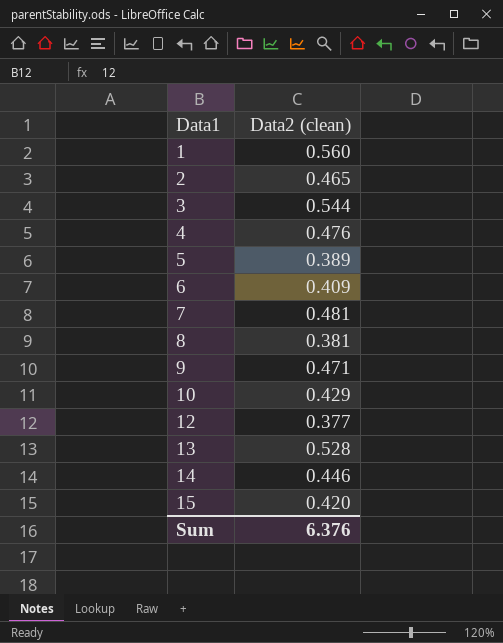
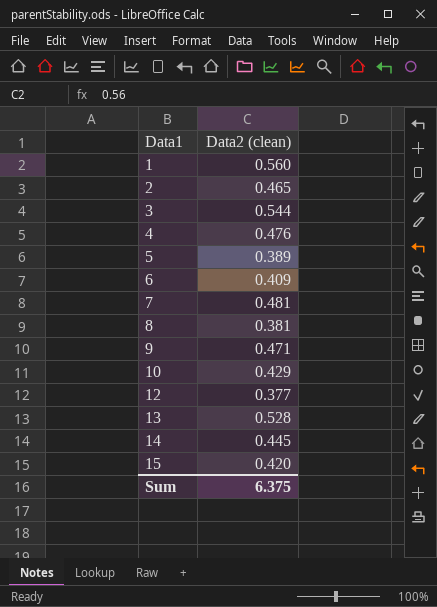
14 | Data2 (clean): 0.446 -> 0.445
Sum | Data2 (clean): 6.376 -> 6.375

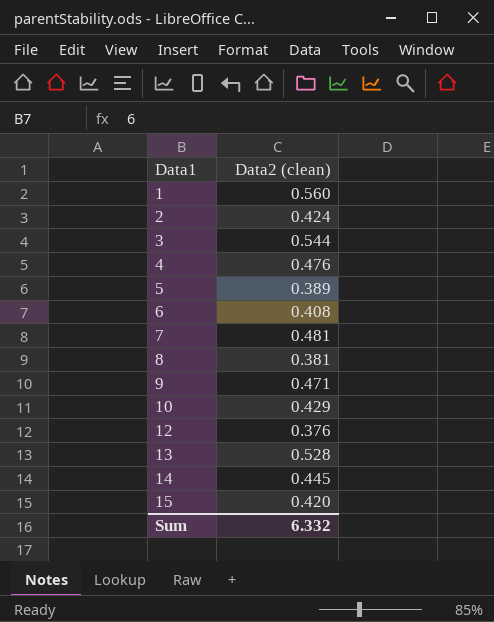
2 | Data2 (clean): 0.465 -> 0.424
6 | Data2 (clean): 0.409 -> 0.408
12 | Data2 (clean): 0.377 -> 0.376
Sum | Data2 (clean): 6.375 -> 6.332

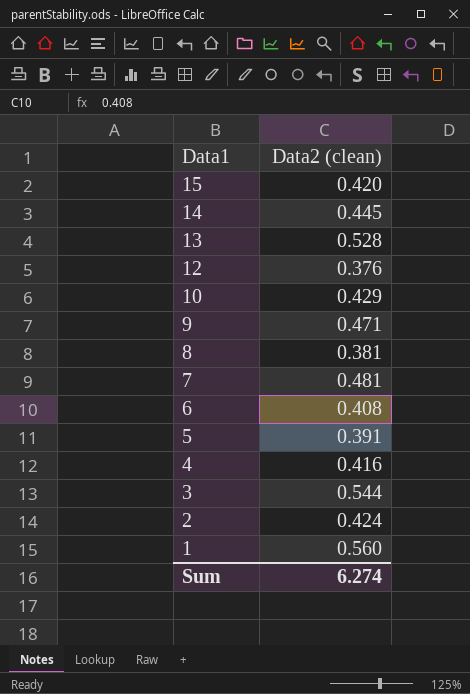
row order: Data1 ascending -> Data1 descending
5 | Data2 (clean): 0.389 -> 0.391
4 | Data2 (clean): 0.476 -> 0.416
Sum | Data2 (clean): 6.332 -> 6.274

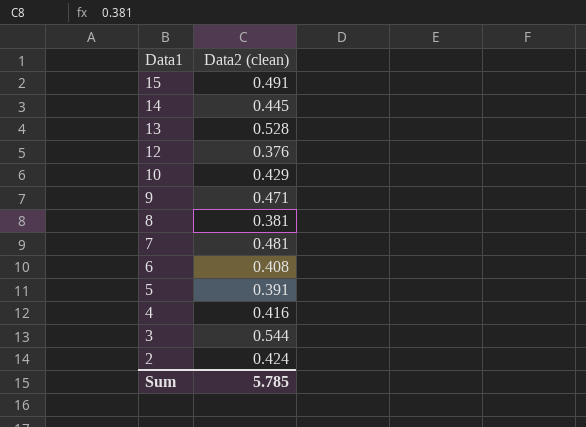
row 1: 0.560 -> none
15 | Data2 (clean): 0.420 -> 0.491
Sum | Data2 (clean): 6.274 -> 5.785

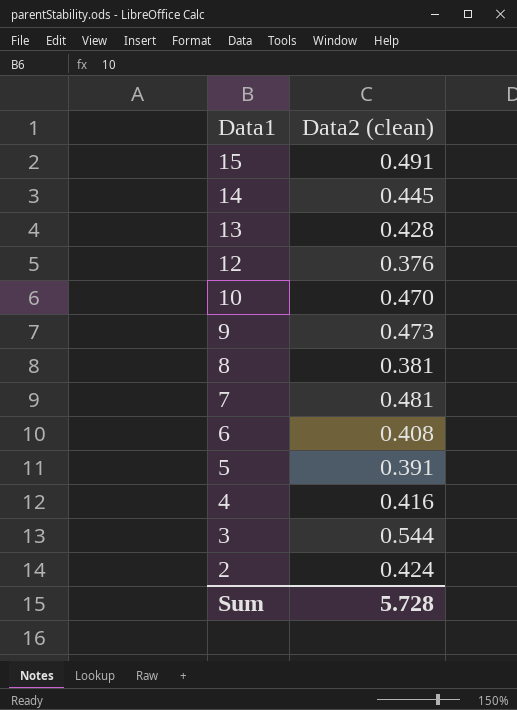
13 | Data2 (clean): 0.528 -> 0.428
10 | Data2 (clean): 0.429 -> 0.470
9 | Data2 (clean): 0.471 -> 0.473
Sum | Data2 (clean): 5.785 -> 5.728

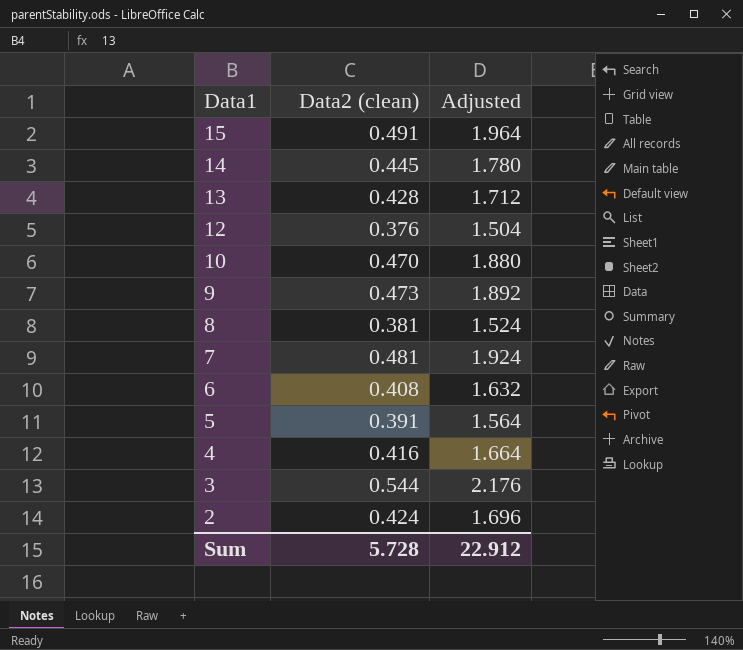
column Adjusted | formula: none -> [Data2 (clean)] * 4

